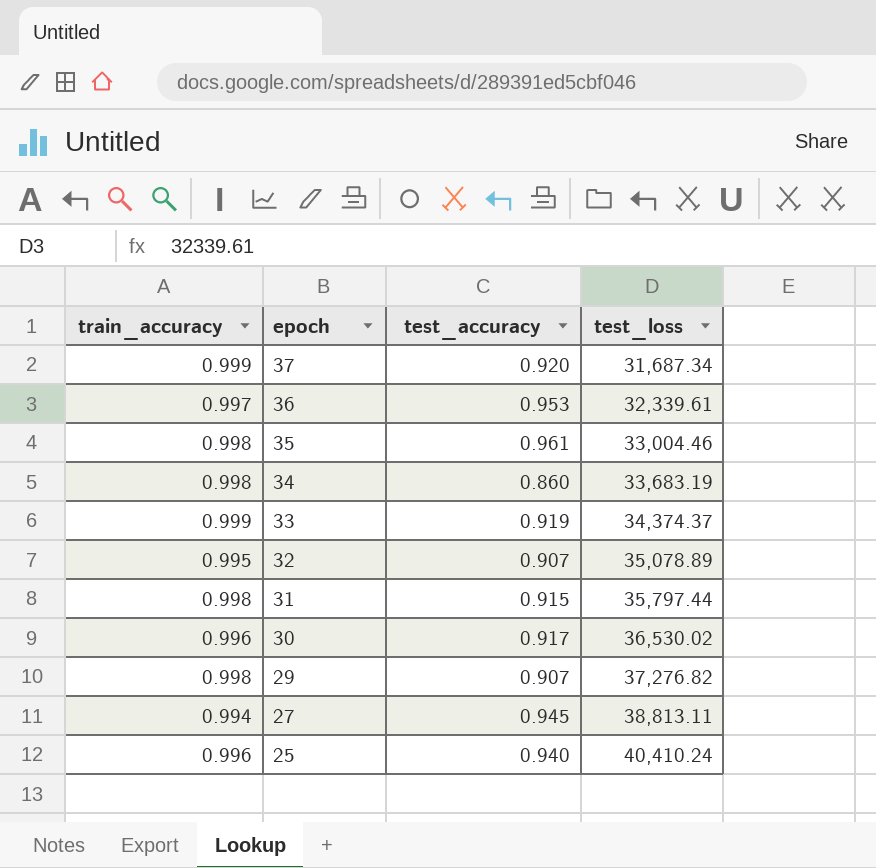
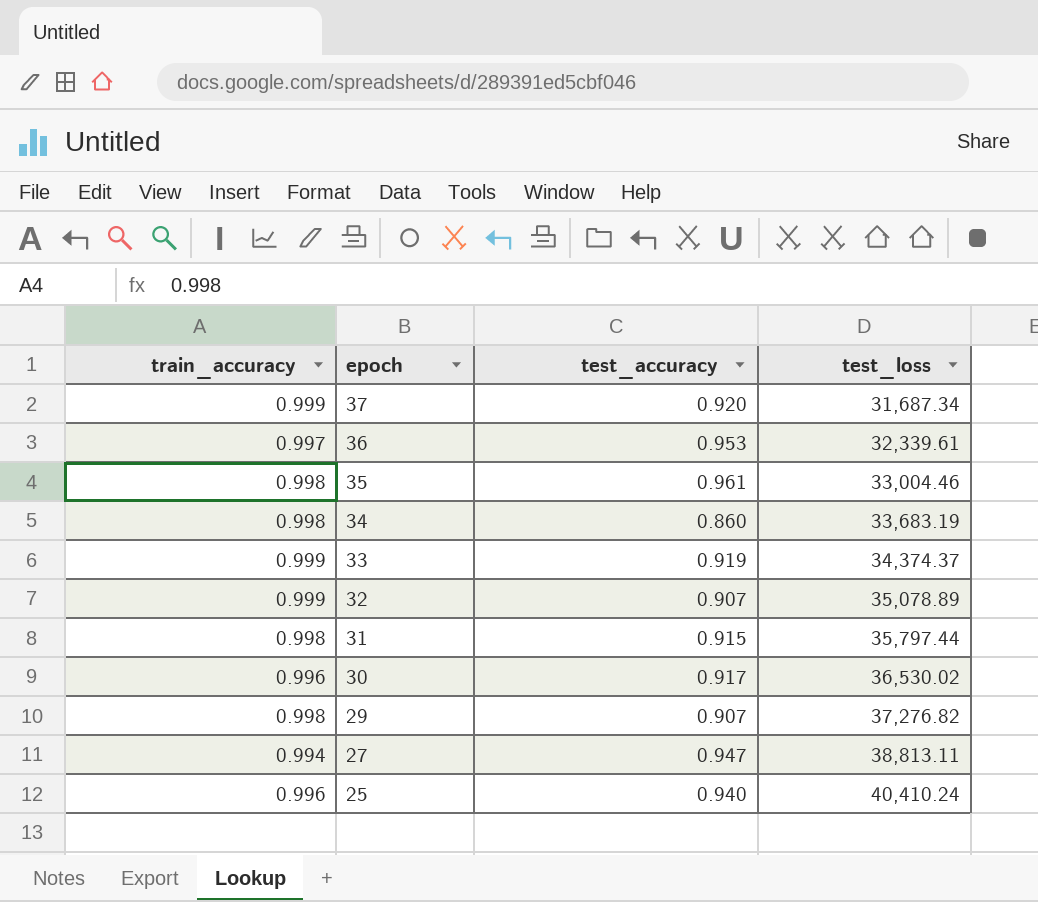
32 | train_accuracy: 0.995 -> 0.999
27 | test_accuracy: 0.945 -> 0.947

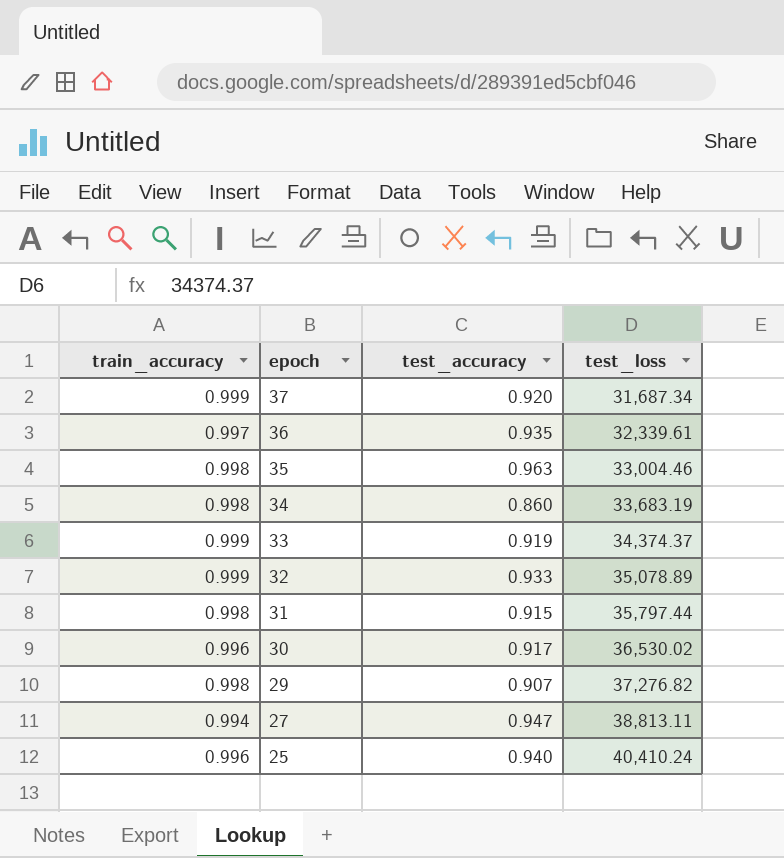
36 | test_accuracy: 0.953 -> 0.935
35 | test_accuracy: 0.961 -> 0.963
32 | test_accuracy: 0.907 -> 0.933

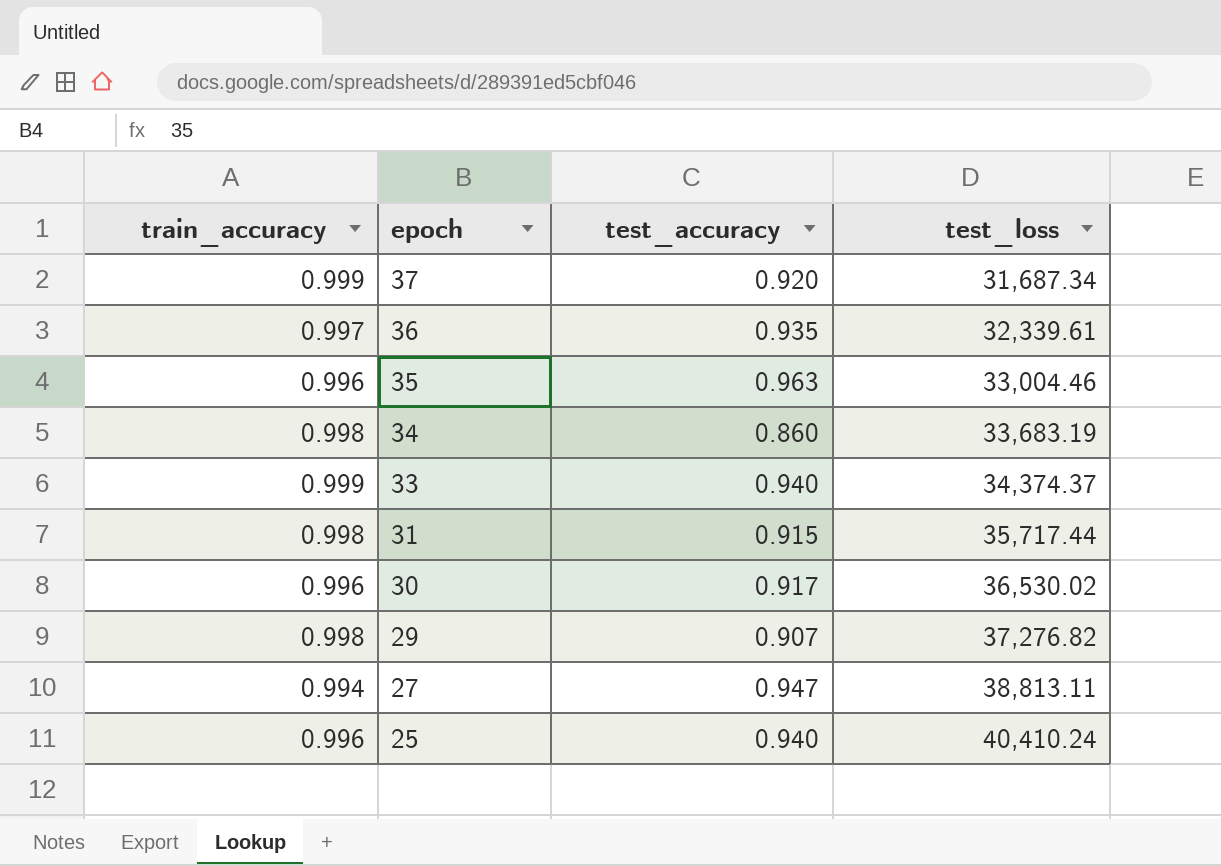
row 32: 0.999 | 0.933 | 35,078.89 -> none
35 | train_accuracy: 0.998 -> 0.996
33 | test_accuracy: 0.919 -> 0.940
31 | test_loss: 35,797.44 -> 35,717.44

